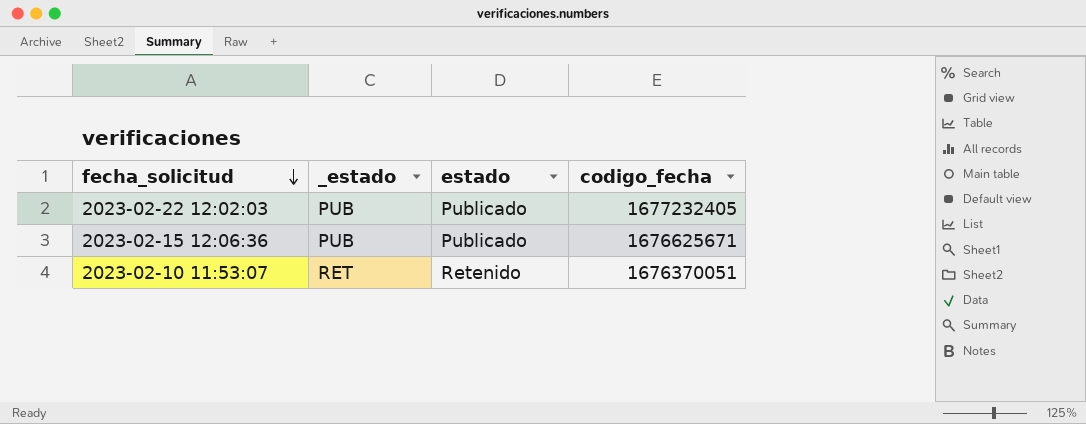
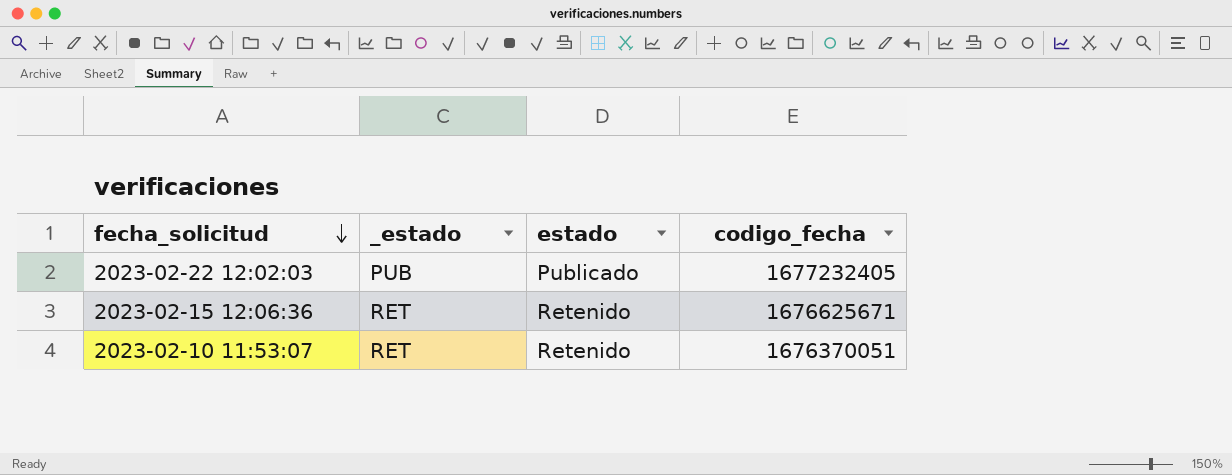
2023-02-15 12:06:36 | _estado: PUB -> RET
2023-02-15 12:06:36 | estado: Publicado -> Retenido

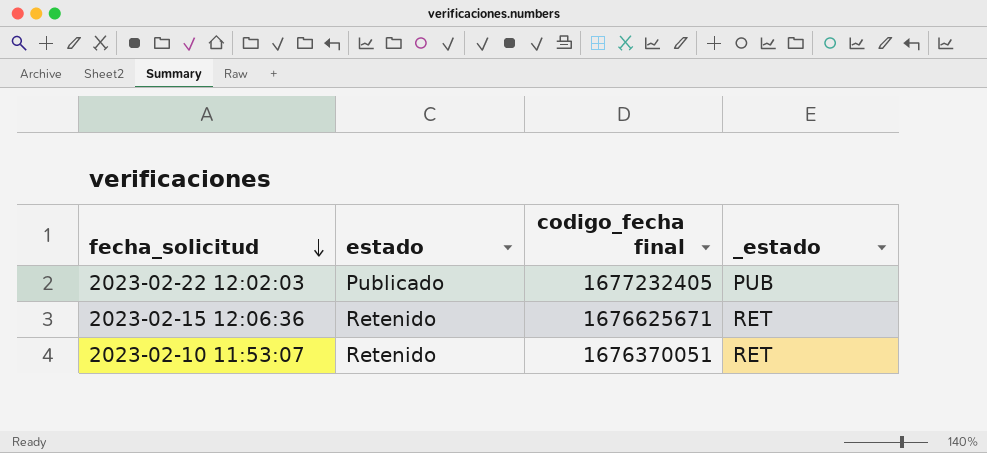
column name: codigo_fecha -> codigo_fecha final
column _estado | position: 2 -> 4

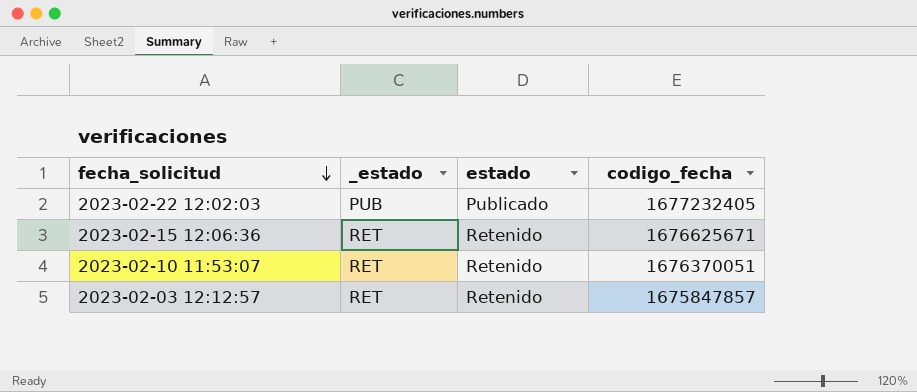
column _estado | position: 4 -> 2
column name: codigo_fecha final -> codigo_fecha
row 2023-02-03 12:12:57: none -> RET | Retenido | 1675847857

